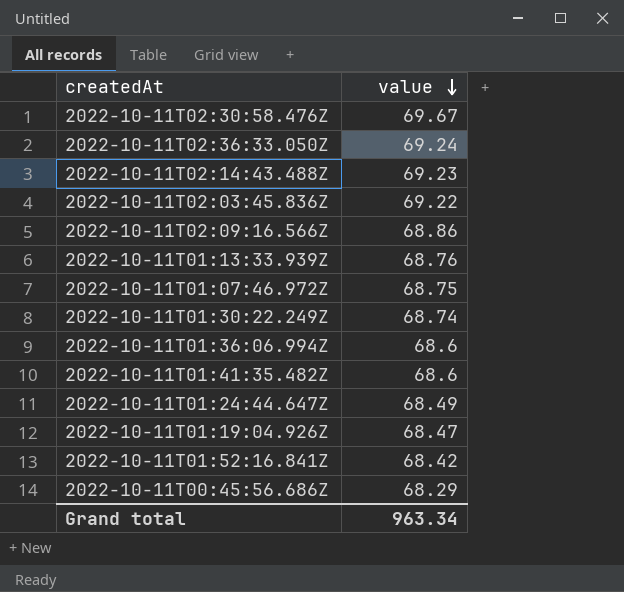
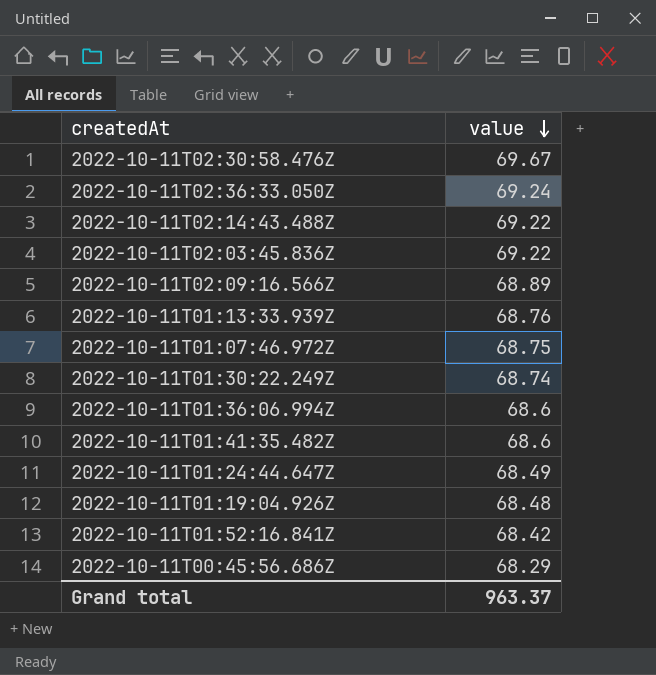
2022-10-11T02:14:43.488Z | value: 69.23 -> 69.22
2022-10-11T02:09:16.566Z | value: 68.86 -> 68.89
2022-10-11T01:19:04.926Z | value: 68.47 -> 68.48
Grand total | value: 963.34 -> 963.37

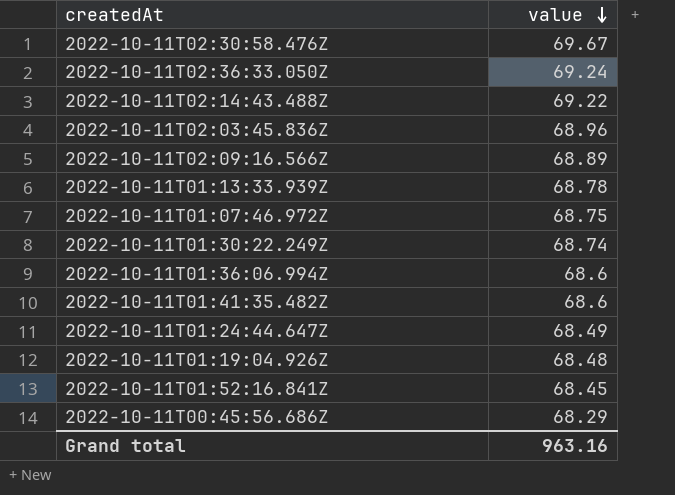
2022-10-11T02:03:45.836Z | value: 69.22 -> 68.96
2022-10-11T01:13:33.939Z | value: 68.76 -> 68.78
2022-10-11T01:52:16.841Z | value: 68.42 -> 68.45
Grand total | value: 963.37 -> 963.16

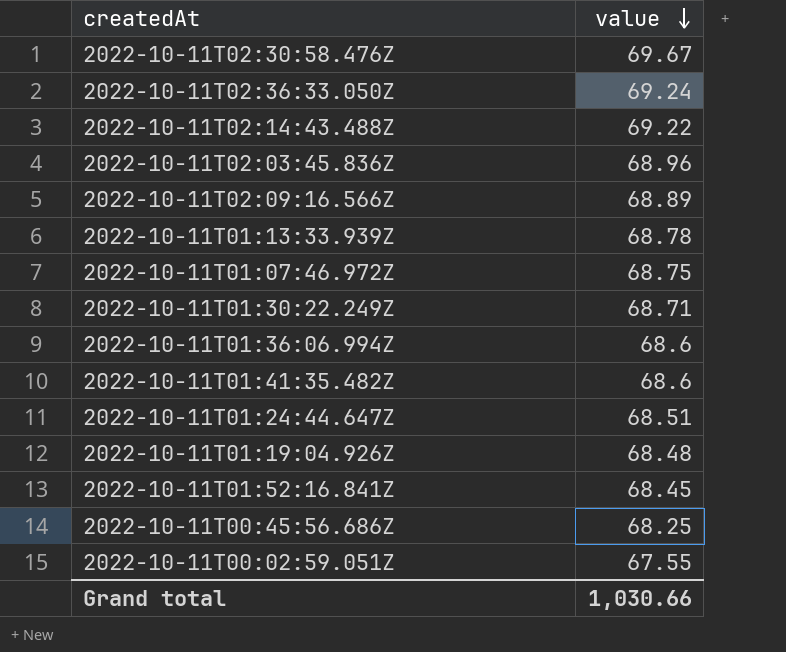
2022-10-11T01:30:22.249Z | value: 68.74 -> 68.71
2022-10-11T01:24:44.647Z | value: 68.49 -> 68.51
2022-10-11T00:45:56.686Z | value: 68.29 -> 68.25
row 2022-10-11T00:02:59.051Z: none -> 67.55
Grand total | value: 963.16 -> 1,030.66

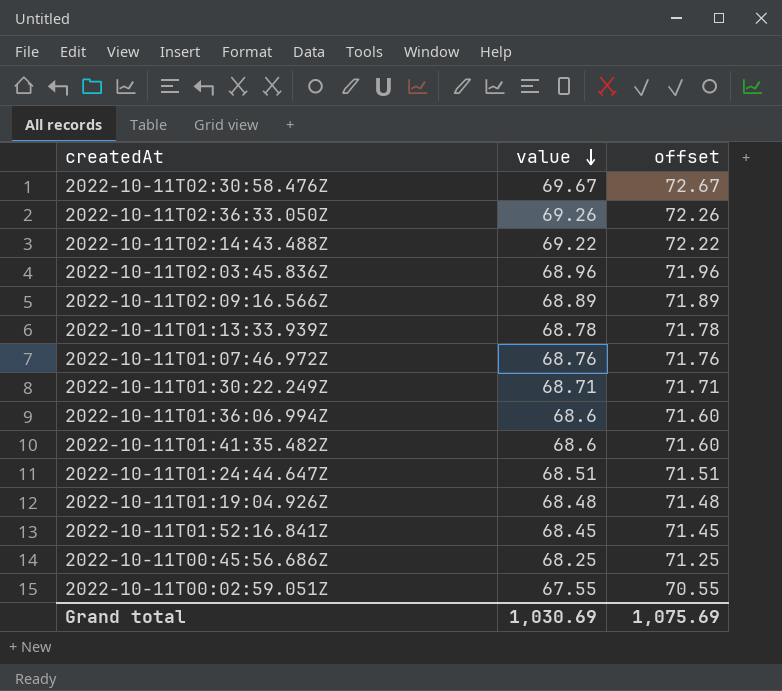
column offset | formula: none -> [value] + 3
2022-10-11T02:36:33.050Z | value: 69.24 -> 69.26
2022-10-11T01:07:46.972Z | value: 68.75 -> 68.76
Grand total | value: 1,030.66 -> 1,030.69

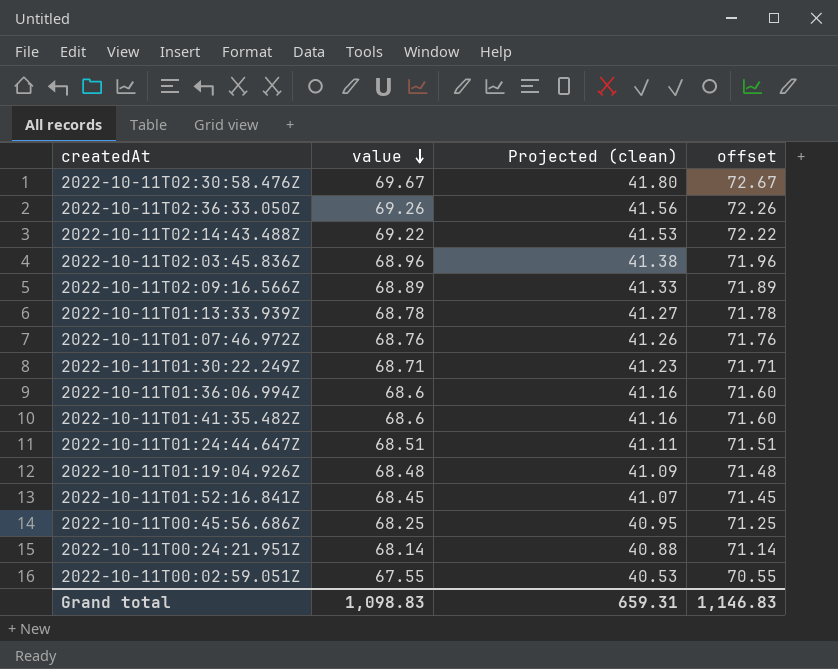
column Projected (clean) | formula: none -> [value] * 0.6
row 2022-10-11T00:24:21.951Z: none -> 68.14 | 40.88 | 71.14
Grand total | value: 1,030.69 -> 1,098.83
Grand total | offset: 1,075.69 -> 1,146.83

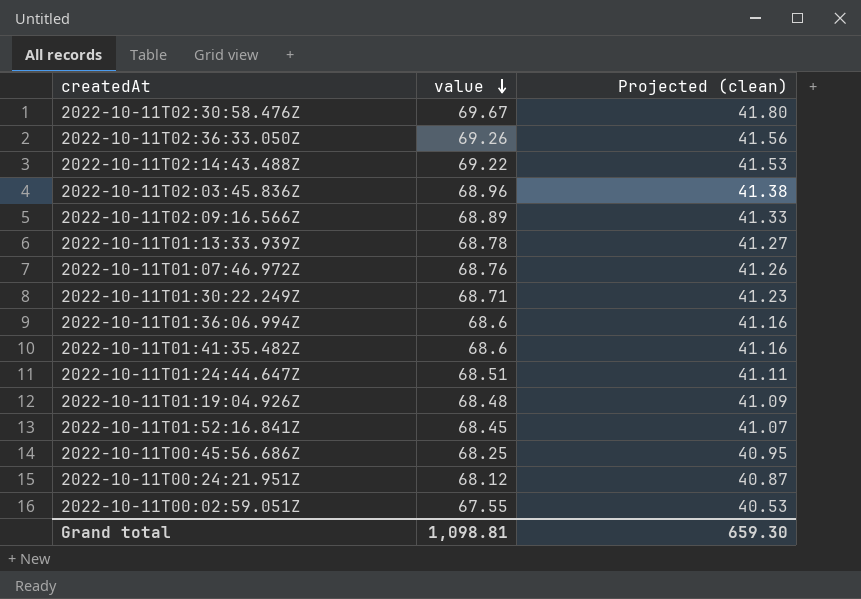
column offset | formula: [value] + 3 -> none
2022-10-11T00:24:21.951Z | value: 68.14 -> 68.12
2022-10-11T00:24:21.951Z | Projected (clean): 40.88 -> 40.87
Grand total | value: 1,098.83 -> 1,098.81
Grand total | Projected (clean): 659.31 -> 659.30

